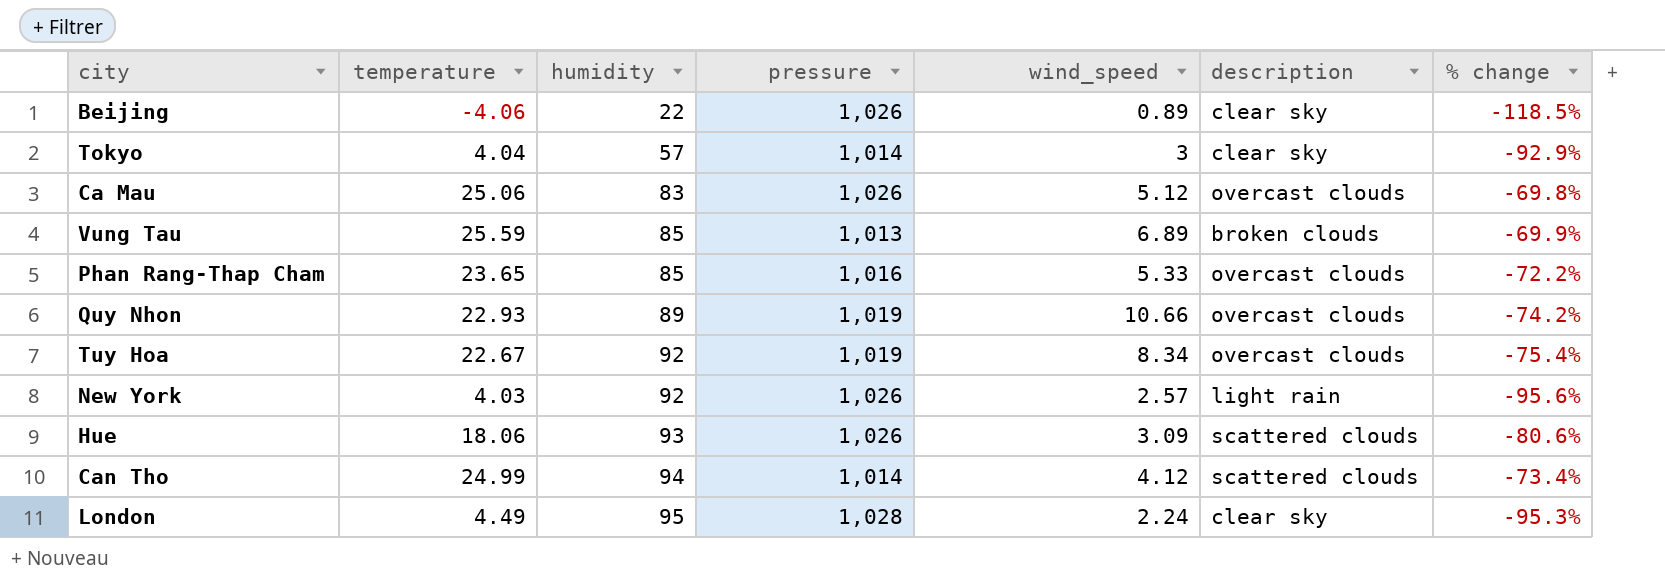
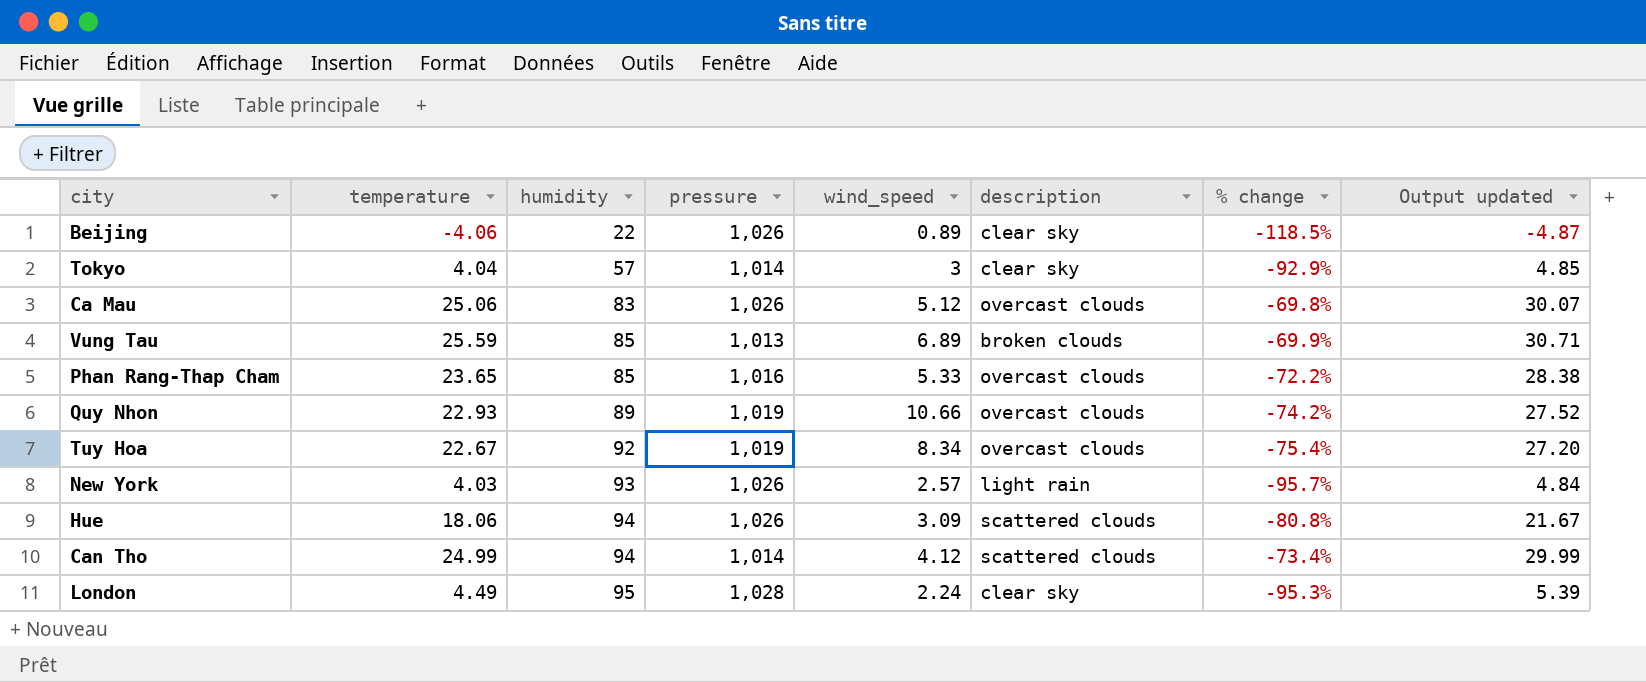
column Output updated | formula: none -> [temperature] * 1.2
New York | humidity: 92 -> 93
New York | % change: -95.6% -> -95.7%
Hue | humidity: 93 -> 94
Hue | % change: -80.6% -> -80.8%

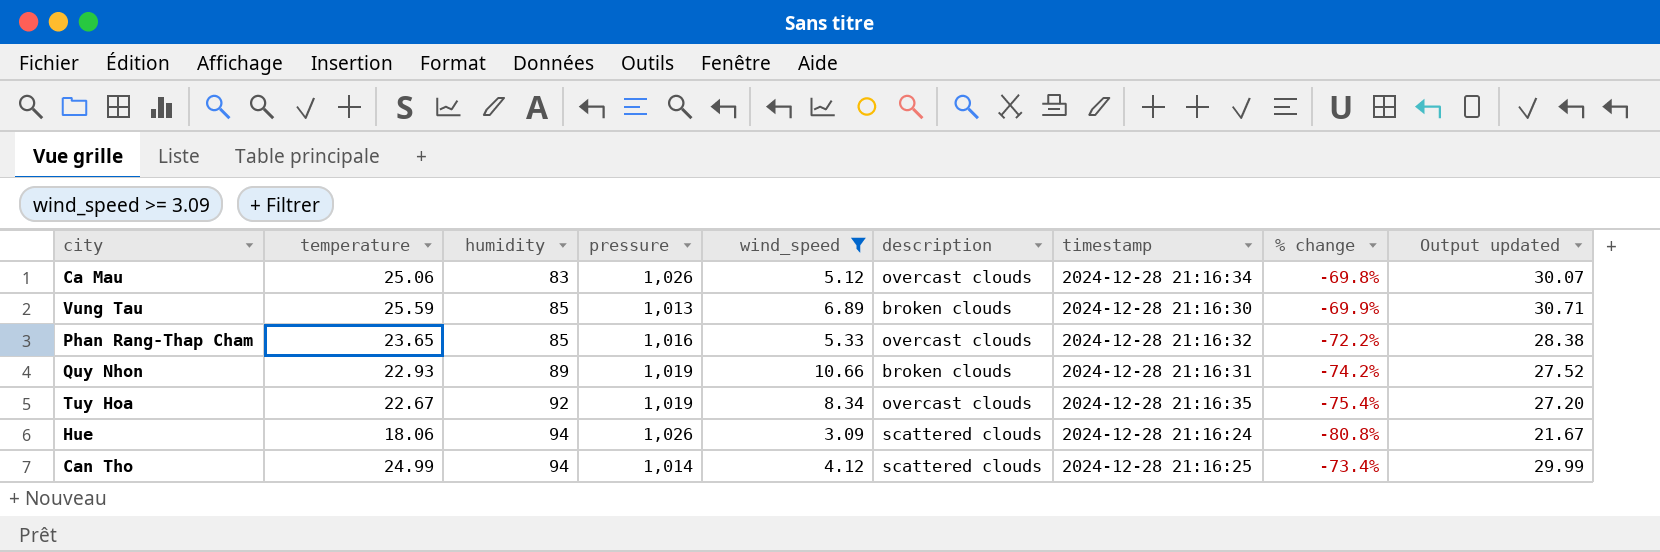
filter: none -> wind_speed >= 3.09
column timestamp | position: none -> 7
Quy Nhon | description: overcast clouds -> broken clouds

